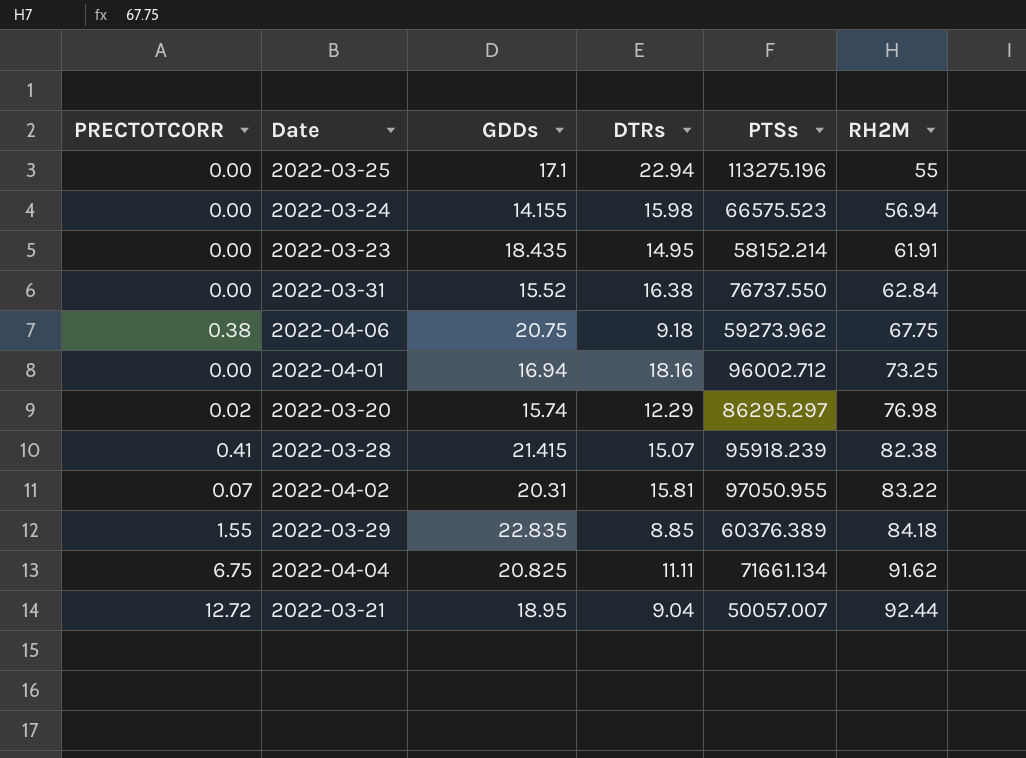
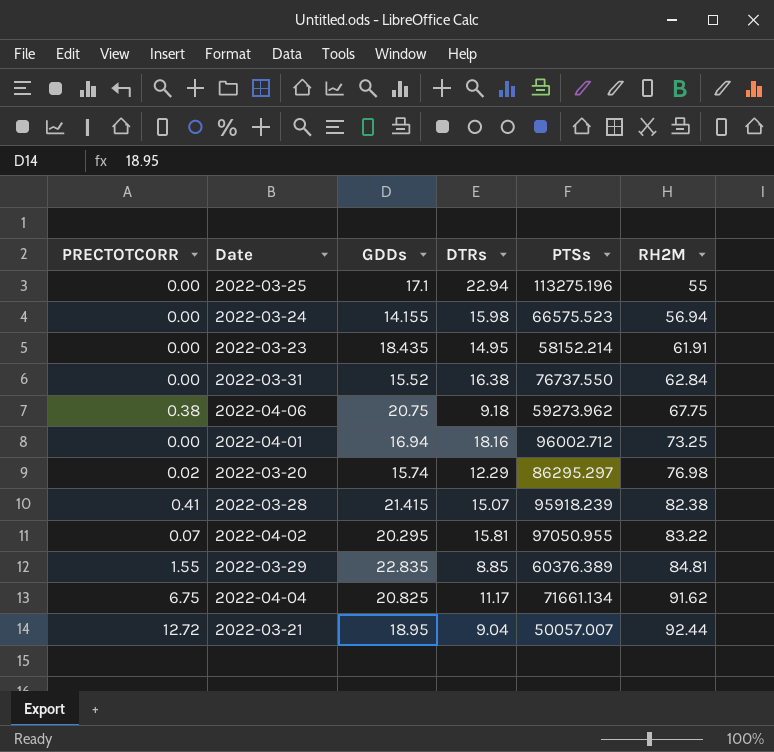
2022-04-02 | GDDs: 20.31 -> 20.295
2022-03-29 | RH2M: 84.18 -> 84.81
2022-04-04 | DTRs: 11.11 -> 11.17

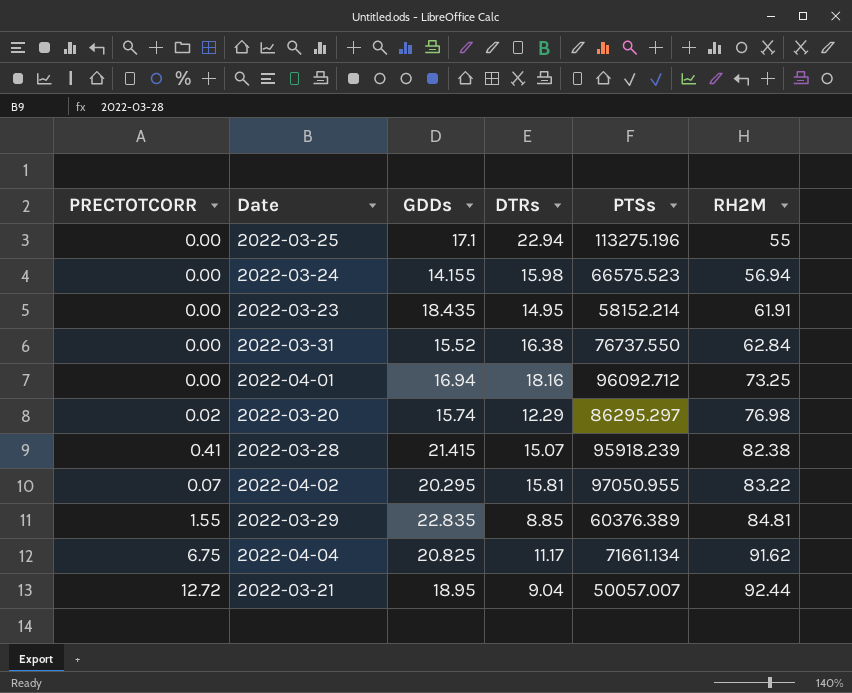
row 2022-04-06: 0.38 | 20.75 | 9.18 | 59273.962 | 67.75 -> none
2022-04-01 | PTSs: 96002.712 -> 96092.712

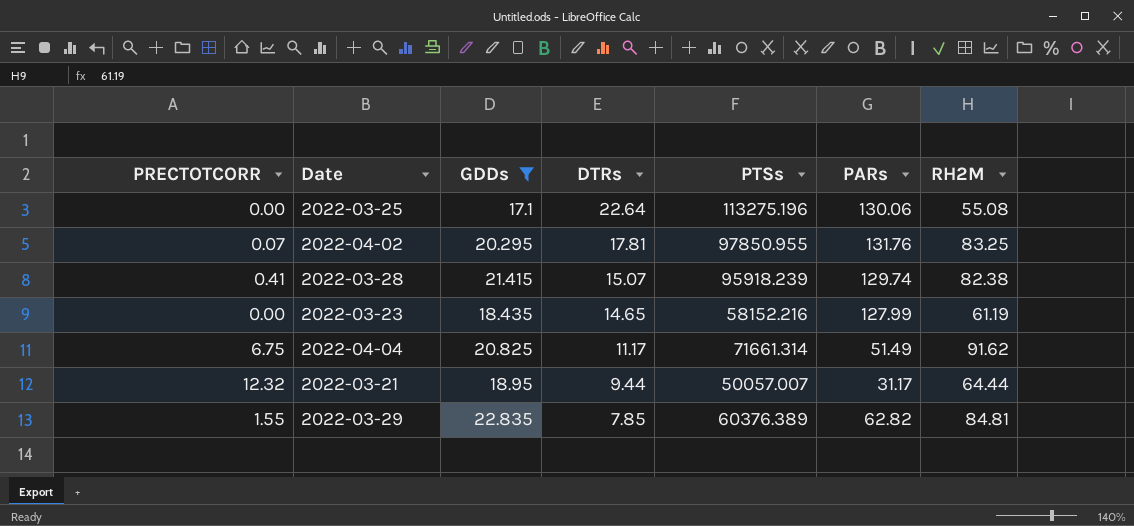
filter: none -> GDDs >= 17.1
row order: RH2M ascending -> DTRs descending
column PARs | position: none -> 6
2022-03-25 | DTRs: 22.94 -> 22.64
2022-03-25 | RH2M: 55 -> 55.08
2022-04-02 | DTRs: 15.81 -> 17.81
2022-04-02 | PTSs: 97050.955 -> 97850.955
2022-04-02 | RH2M: 83.22 -> 83.25
2022-03-23 | DTRs: 14.95 -> 14.65
2022-03-23 | PTSs: 58152.214 -> 58152.216
2022-03-23 | RH2M: 61.91 -> 61.19
2022-04-04 | PTSs: 71661.134 -> 71661.314
2022-03-21 | PRECTOTCORR: 12.72 -> 12.32
2022-03-21 | DTRs: 9.04 -> 9.44
2022-03-21 | RH2M: 92.44 -> 64.44
2022-03-29 | DTRs: 8.85 -> 7.85

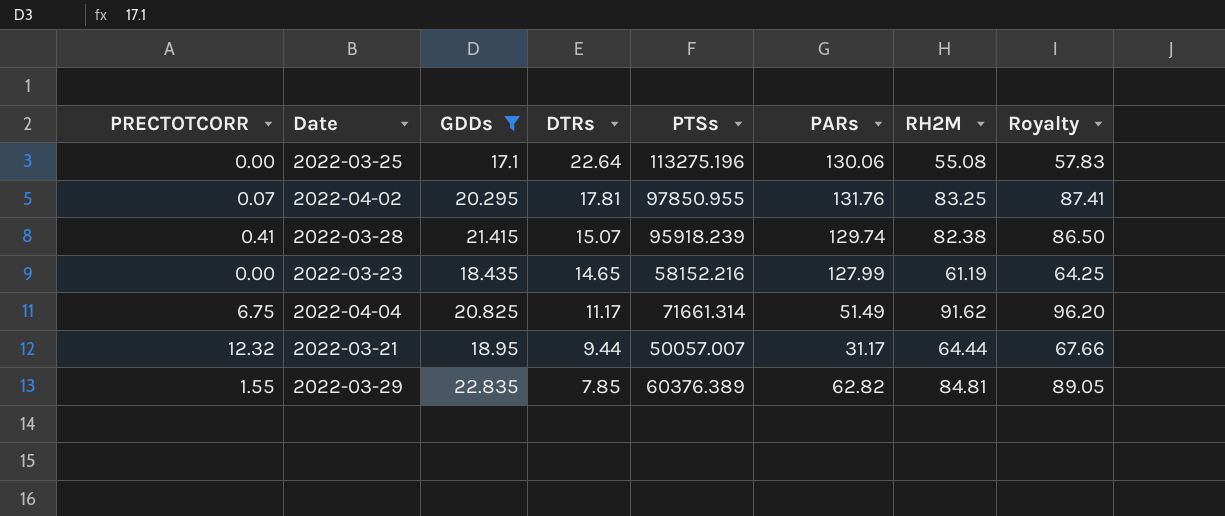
column Royalty | formula: none -> [RH2M] * 1.05

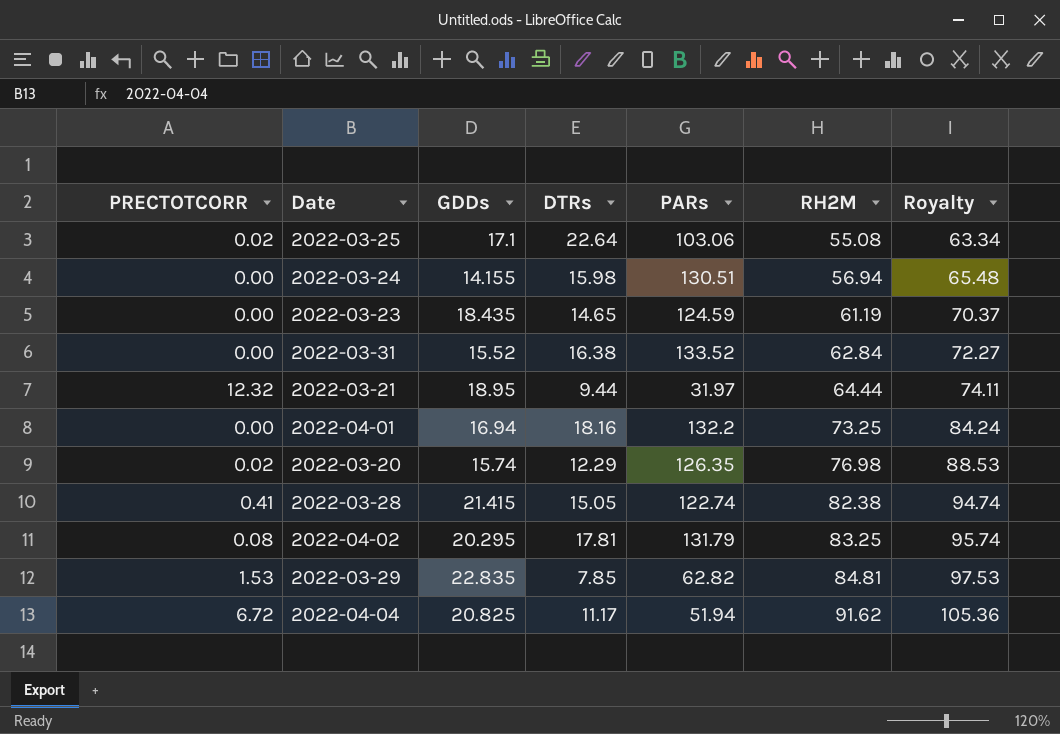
filter: GDDs >= 17.1 -> none
row order: DTRs descending -> RH2M ascending
column PTSs | position: 5 -> none
column Royalty | formula: [RH2M] * 1.05 -> [RH2M] * 1.15
2022-03-25 | PRECTOTCORR: 0.00 -> 0.02
2022-03-25 | PARs: 130.06 -> 103.06
2022-03-23 | PARs: 127.99 -> 124.59
2022-03-21 | PARs: 31.17 -> 31.97
2022-03-28 | DTRs: 15.07 -> 15.05
2022-03-28 | PARs: 129.74 -> 122.74
2022-04-02 | PRECTOTCORR: 0.07 -> 0.08
2022-04-02 | PARs: 131.76 -> 131.79
2022-03-29 | PRECTOTCORR: 1.55 -> 1.53
2022-04-04 | PRECTOTCORR: 6.75 -> 6.72
2022-04-04 | PARs: 51.49 -> 51.94

